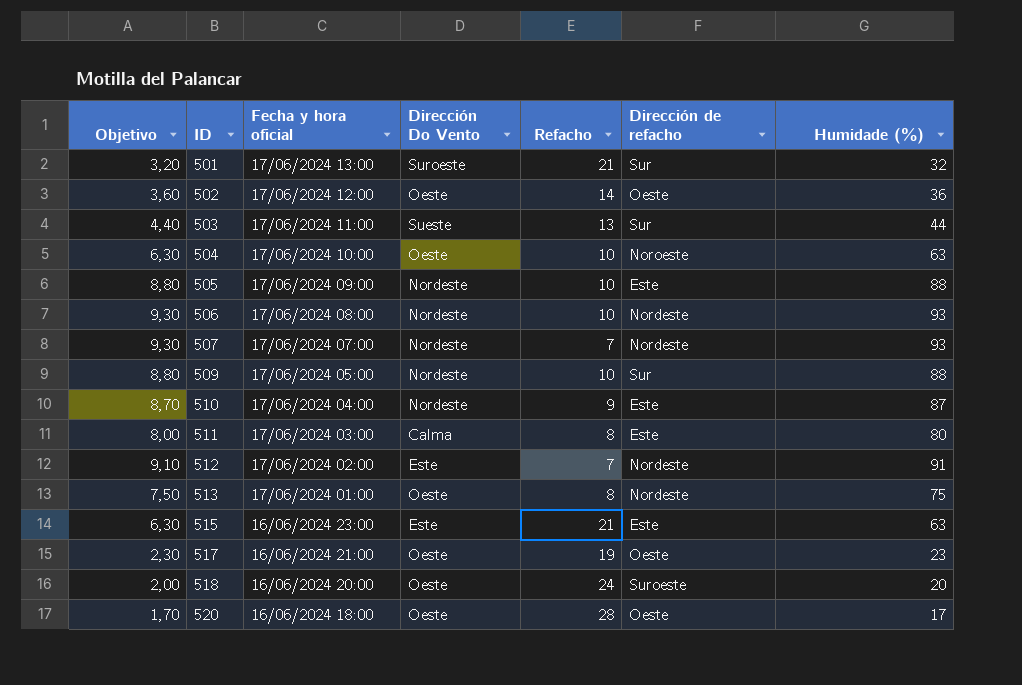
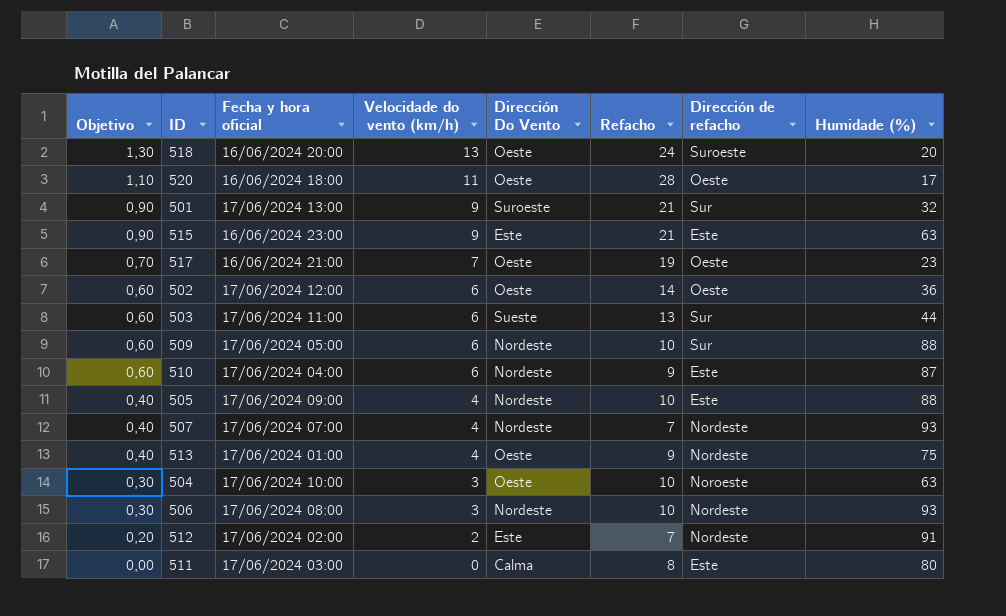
row order: ID ascending -> Objetivo descending
column Objetivo | formula: [Humidade (%)] * 0,1 -> [Velocidade do vento (km/h)] * 0,1
column Velocidade do vento (km/h) | position: none -> 4
513 | Refacho: 8 -> 9

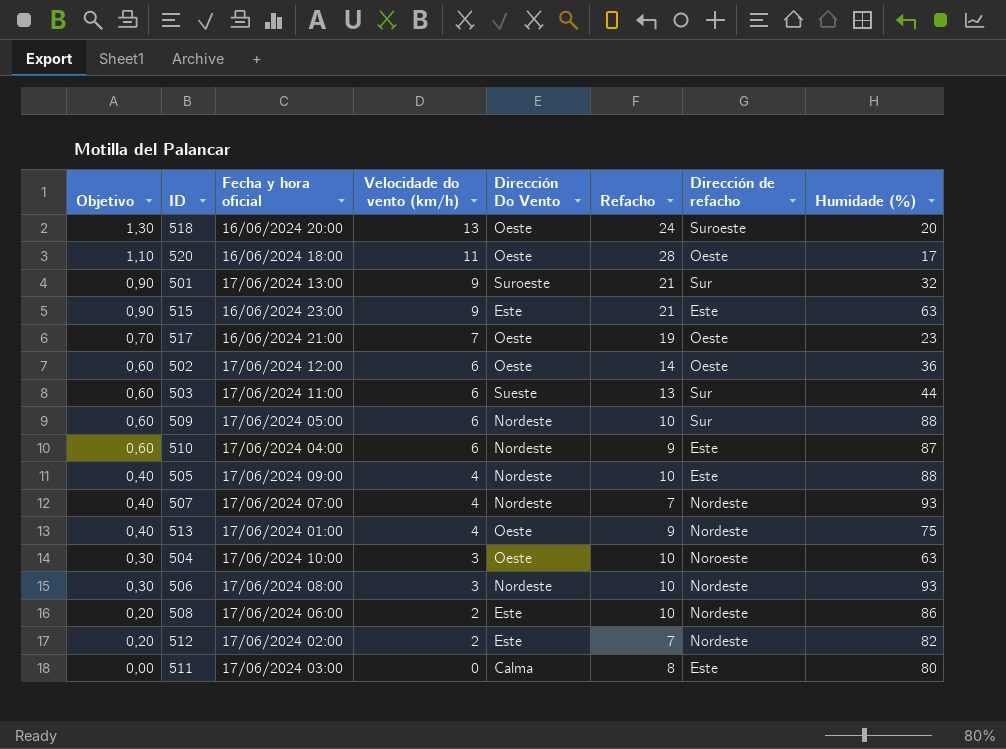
row 508: none -> 0,20 | 17/06/2024 06:00 | 2 | Este | 10 | Nordeste | 86
512 | Humidade (%): 91 -> 82

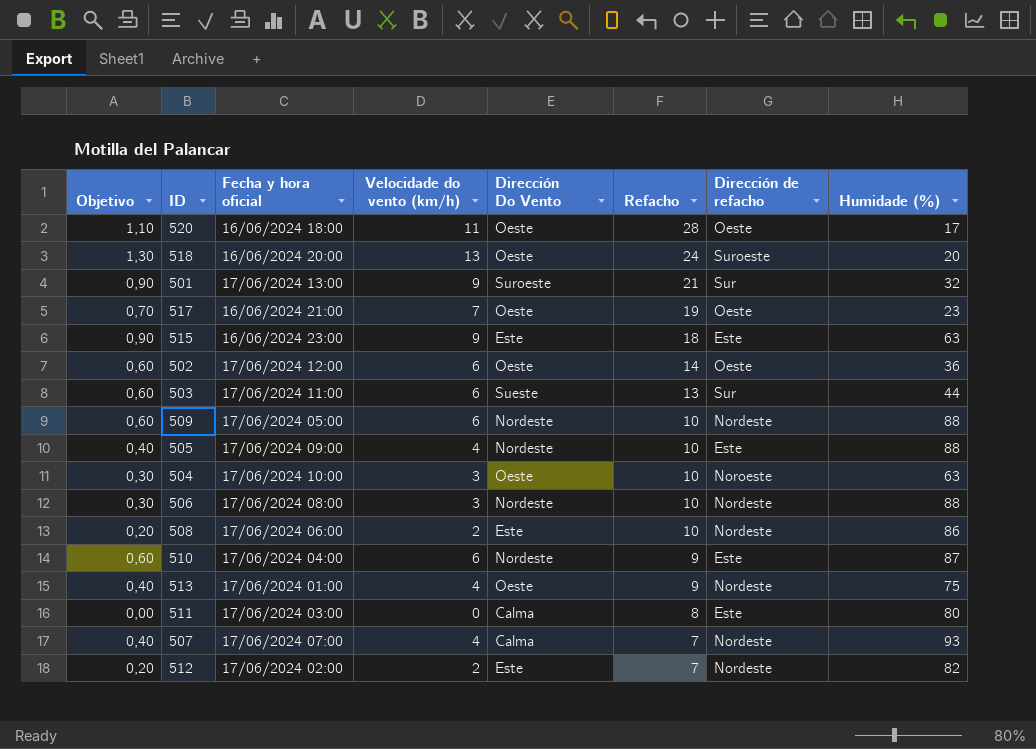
row order: Objetivo descending -> Refacho descending
515 | Refacho: 21 -> 18
509 | Dirección de refacho: Sur -> Nordeste
506 | Humidade (%): 93 -> 88
507 | Dirección Do Vento: Nordeste -> Calma

